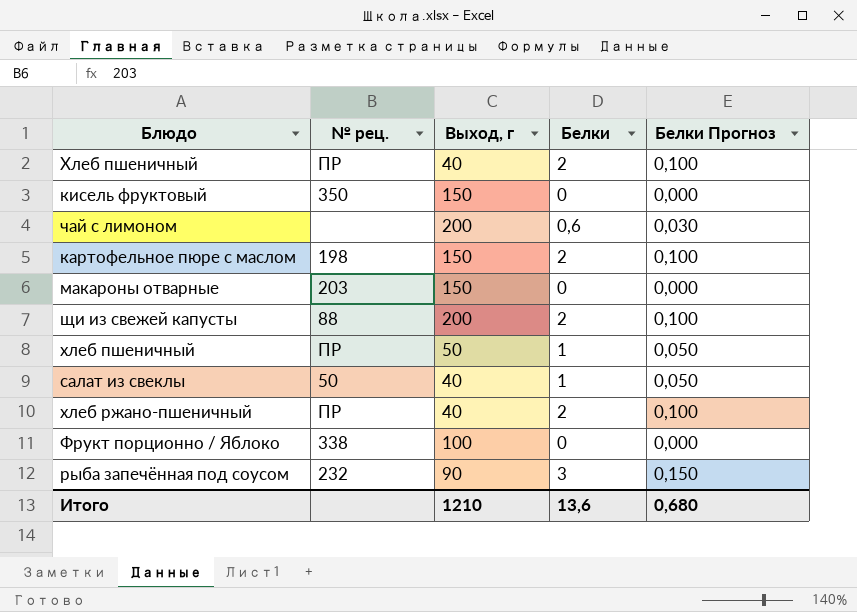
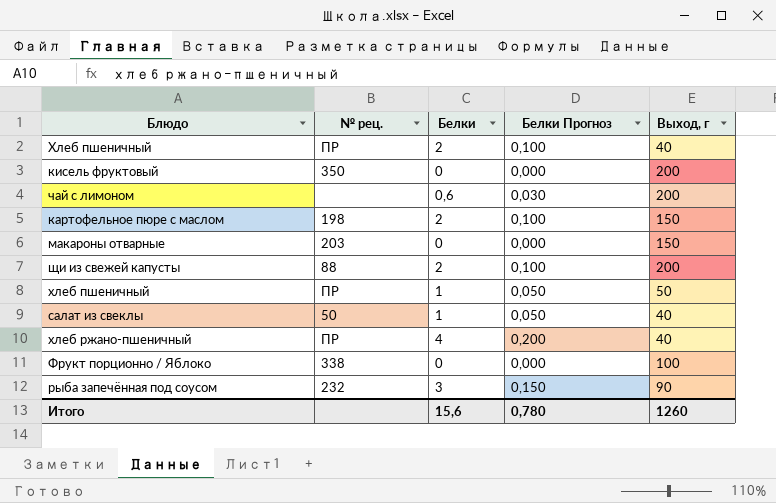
column Выход, г | position: 3 -> 5
кисель фруктовый | Выход, г: 150 -> 200
хлеб ржано-пшеничный | Белки: 2 -> 4
хлеб ржано-пшеничный | Белки Прогноз: 0,100 -> 0,200
Итого | Белки: 13,6 -> 15,6
Итого | Белки Прогноз: 0,680 -> 0,780
Итого | Выход, г: 1210 -> 1260

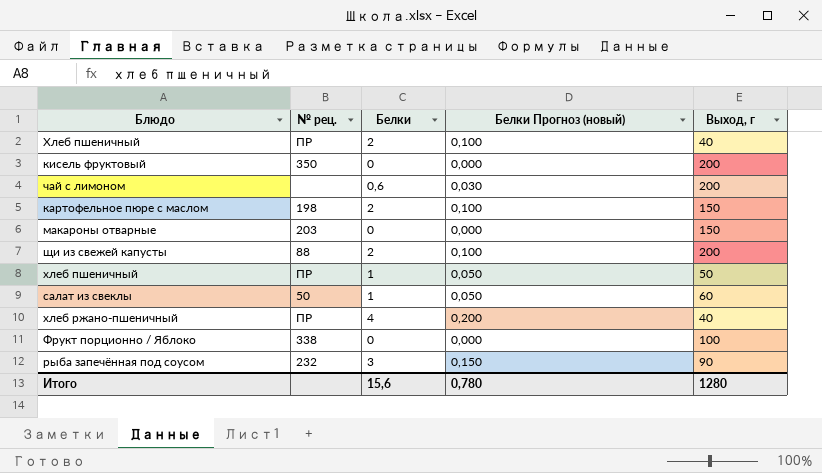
column name: Белки Прогноз -> Белки Прогноз (новый)
салат из свеклы | Выход, г: 40 -> 60
Итого | Выход, г: 1260 -> 1280

